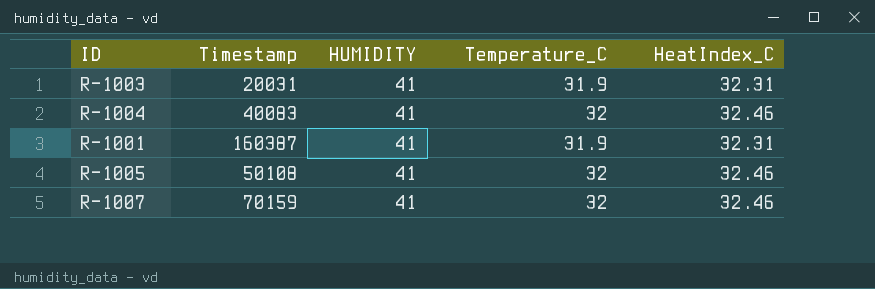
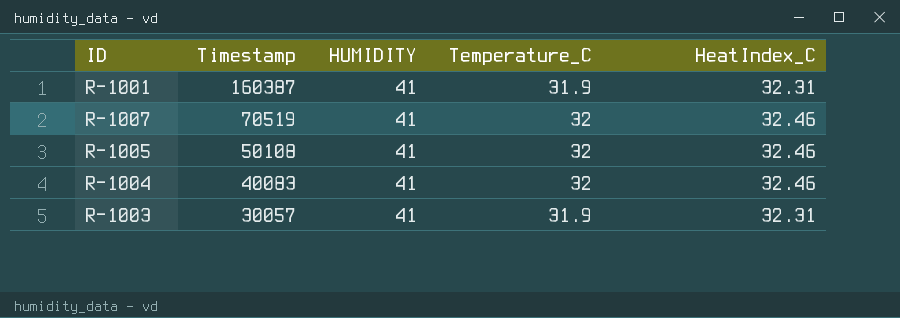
row order: none -> Timestamp descending
R-1007 | Timestamp: 70159 -> 70519
R-1003 | Timestamp: 20031 -> 30057

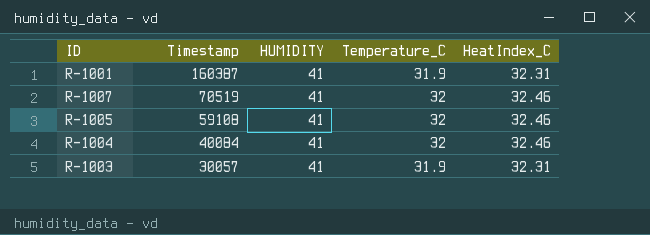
R-1005 | Timestamp: 50108 -> 59108
R-1004 | Timestamp: 40083 -> 40084

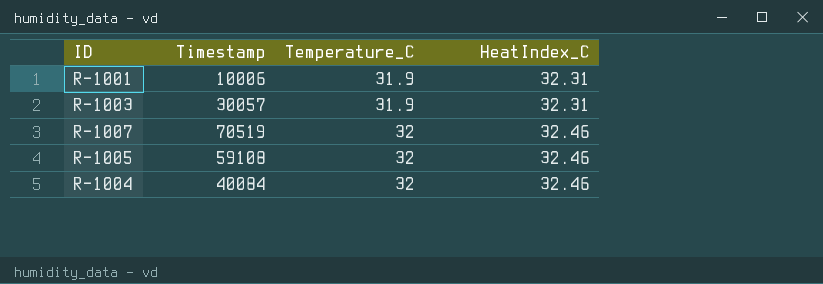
row order: Timestamp descending -> Temperature_C ascending
column HUMIDITY | position: 3 -> none
R-1001 | Timestamp: 160387 -> 10006

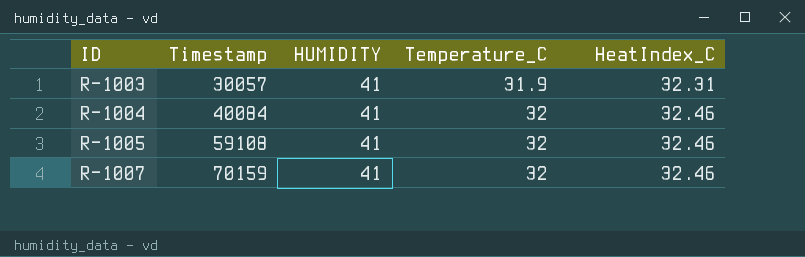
row order: Temperature_C ascending -> ID ascending
column HUMIDITY | position: none -> 3
row R-1001: 10006 | 31.9 | 32.31 -> none
R-1007 | Timestamp: 70519 -> 70159

